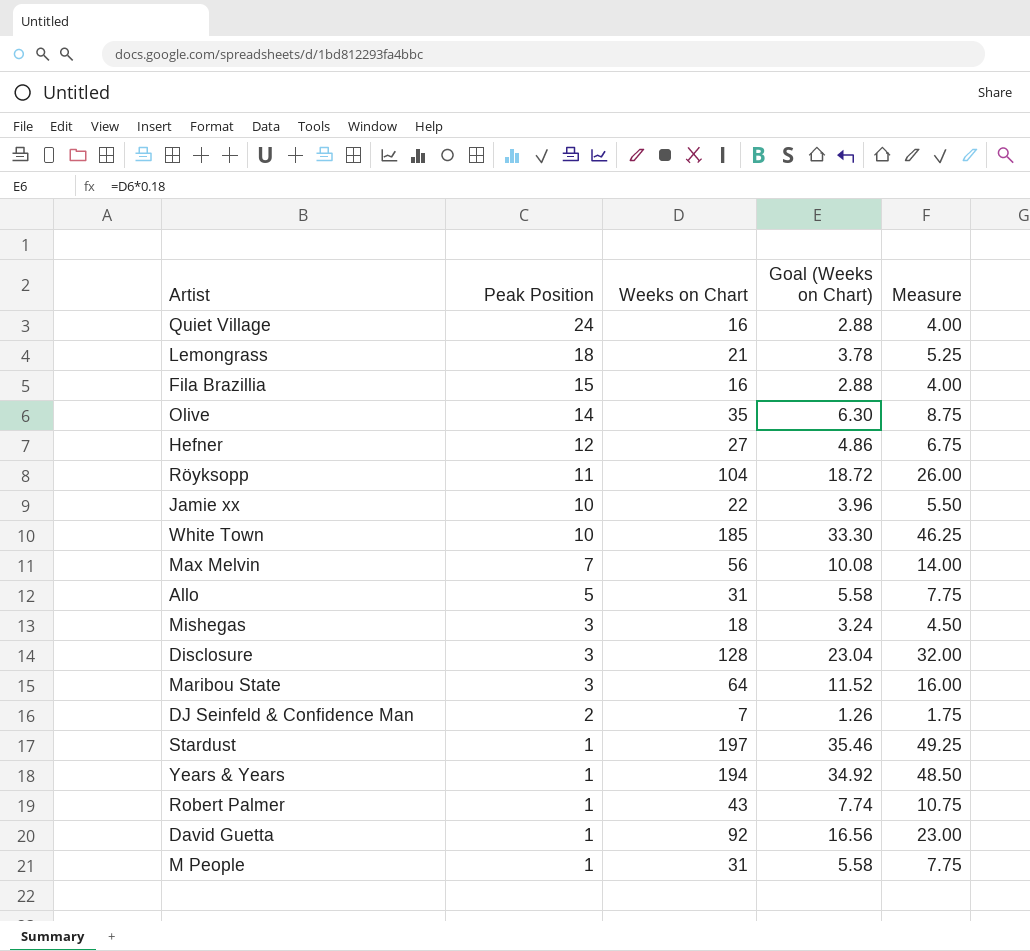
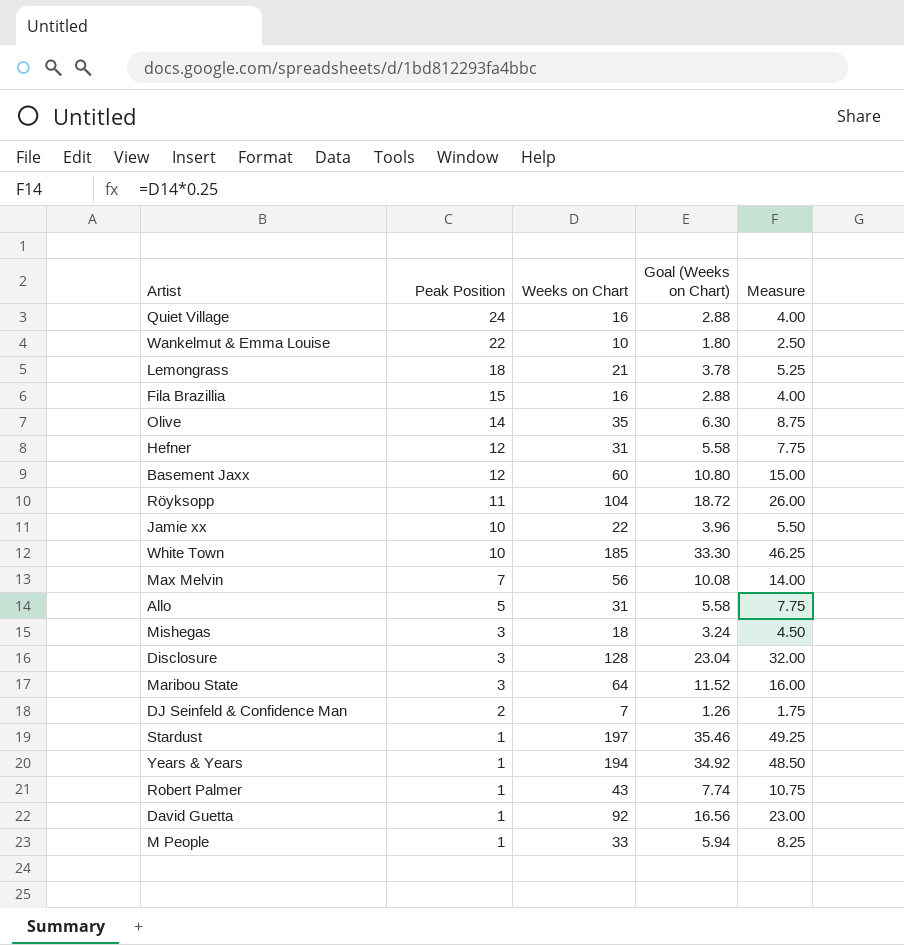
row Wankelmut & Emma Louise: none -> 22 | 10 | 1.80 | 2.50
Hefner | Weeks on Chart: 27 -> 31
Hefner | Goal (Weeks on Chart): 4.86 -> 5.58
Hefner | Measure: 6.75 -> 7.75
row Basement Jaxx: none -> 12 | 60 | 10.80 | 15.00
M People | Weeks on Chart: 31 -> 33
M People | Goal (Weeks on Chart): 5.58 -> 5.94
M People | Measure: 7.75 -> 8.25

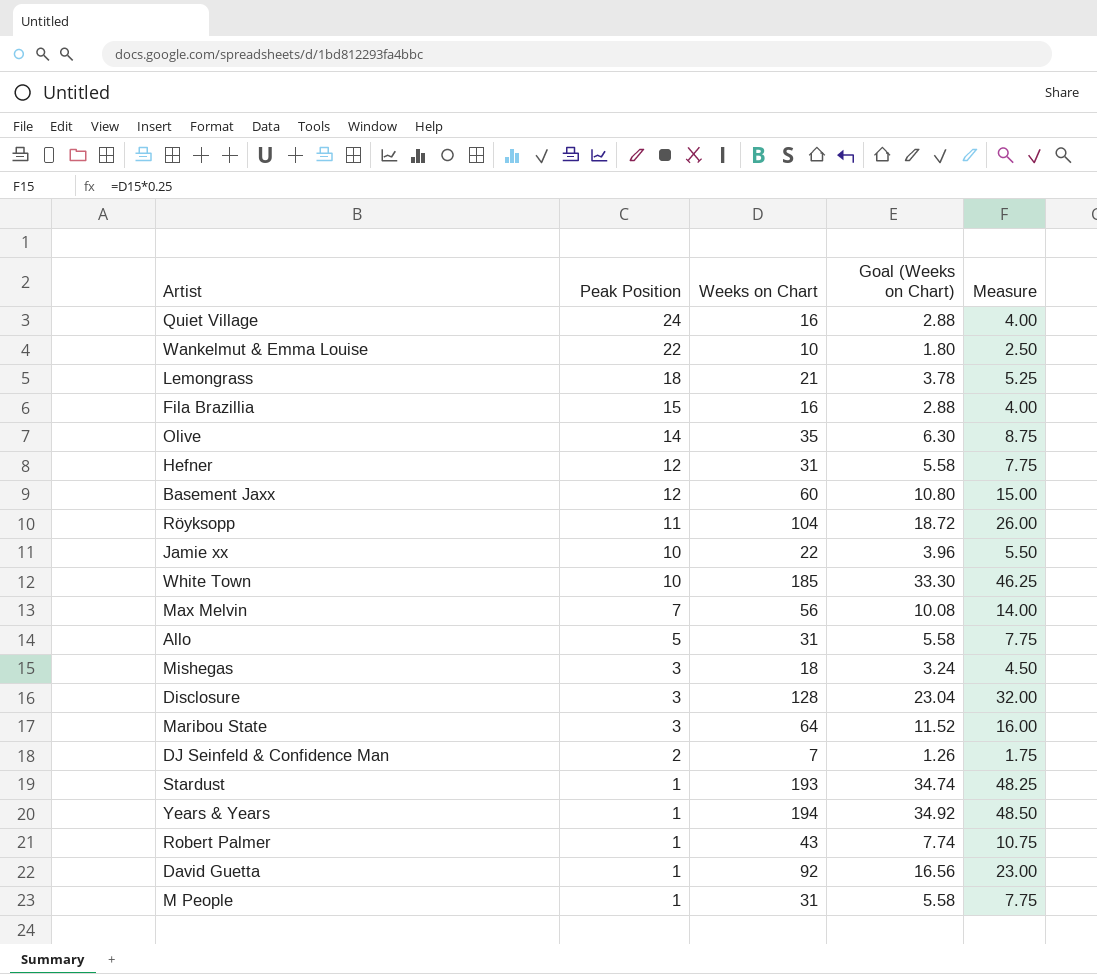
Stardust | Weeks on Chart: 197 -> 193
Stardust | Goal (Weeks on Chart): 35.46 -> 34.74
Stardust | Measure: 49.25 -> 48.25
M People | Weeks on Chart: 33 -> 31
M People | Goal (Weeks on Chart): 5.94 -> 5.58
M People | Measure: 8.25 -> 7.75

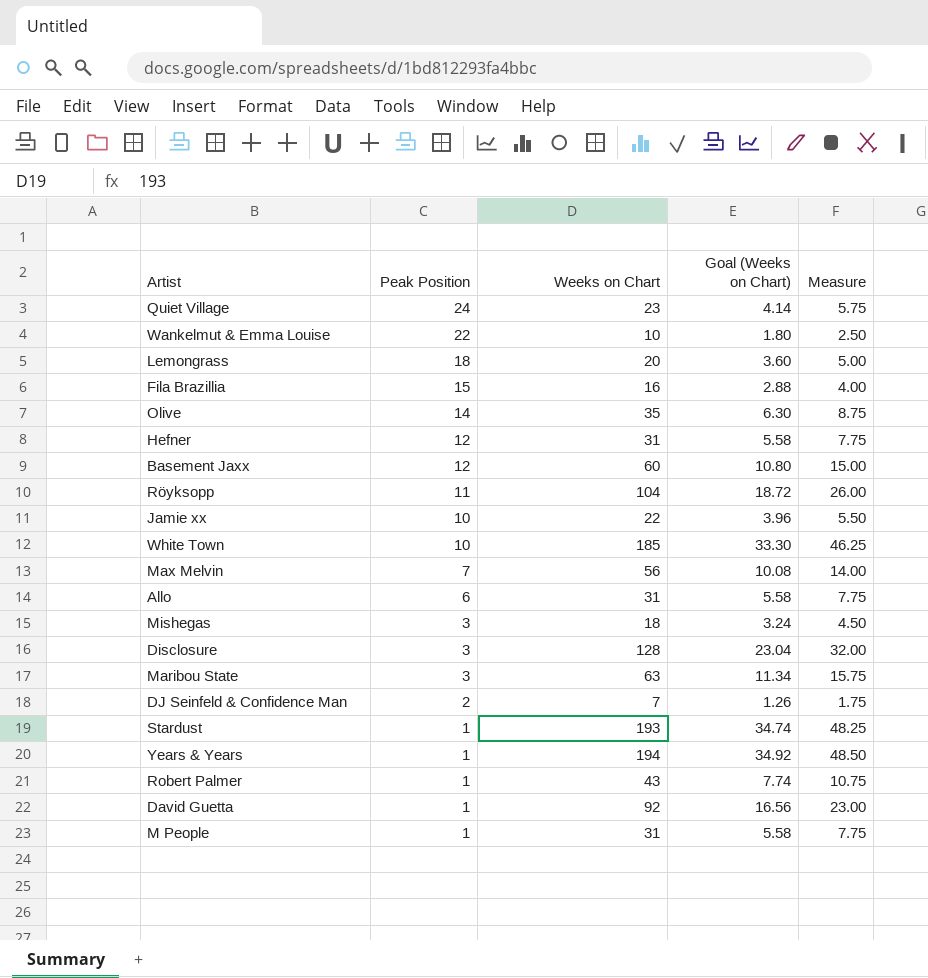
Quiet Village | Weeks on Chart: 16 -> 23
Quiet Village | Goal (Weeks on Chart): 2.88 -> 4.14
Quiet Village | Measure: 4.00 -> 5.75
Lemongrass | Weeks on Chart: 21 -> 20
Lemongrass | Goal (Weeks on Chart): 3.78 -> 3.60
Lemongrass | Measure: 5.25 -> 5.00
Allo | Peak Position: 5 -> 6
Maribou State | Weeks on Chart: 64 -> 63
Maribou State | Goal (Weeks on Chart): 11.52 -> 11.34
Maribou State | Measure: 16.00 -> 15.75

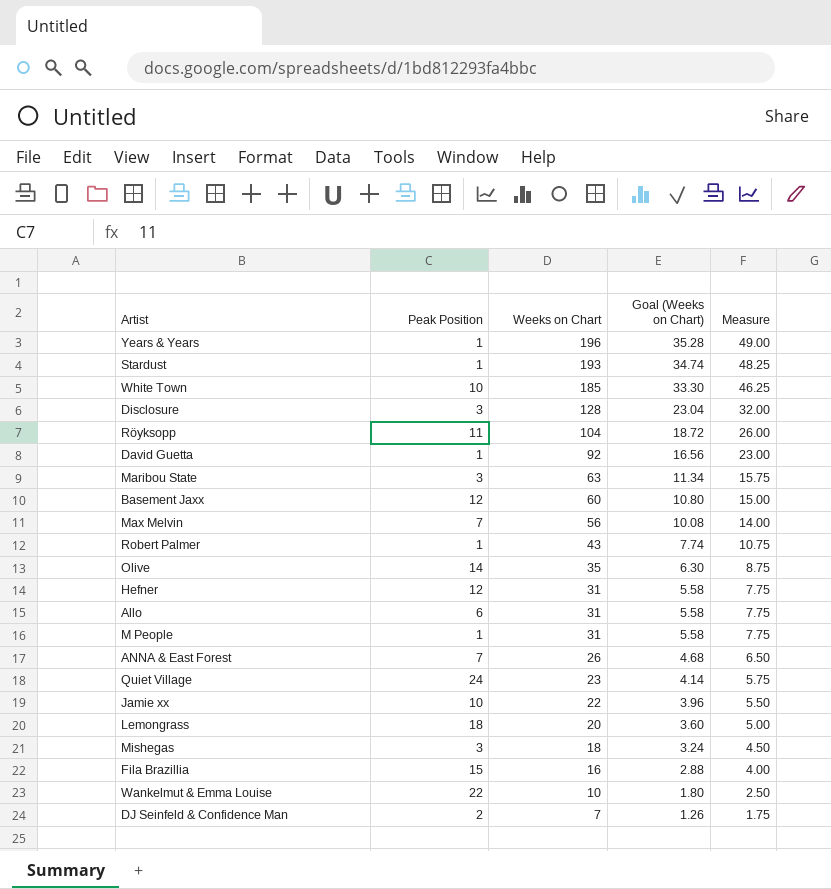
row order: Peak Position descending -> Weeks on Chart descending
Years & Years | Weeks on Chart: 194 -> 196
Years & Years | Goal (Weeks on Chart): 34.92 -> 35.28
Years & Years | Measure: 48.50 -> 49.00
row ANNA & East Forest: none -> 7 | 26 | 4.68 | 6.50

